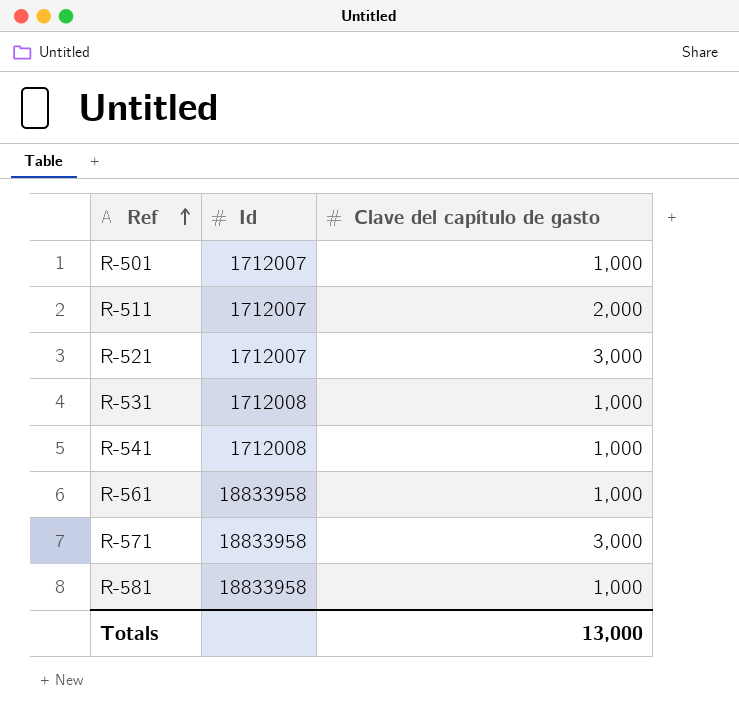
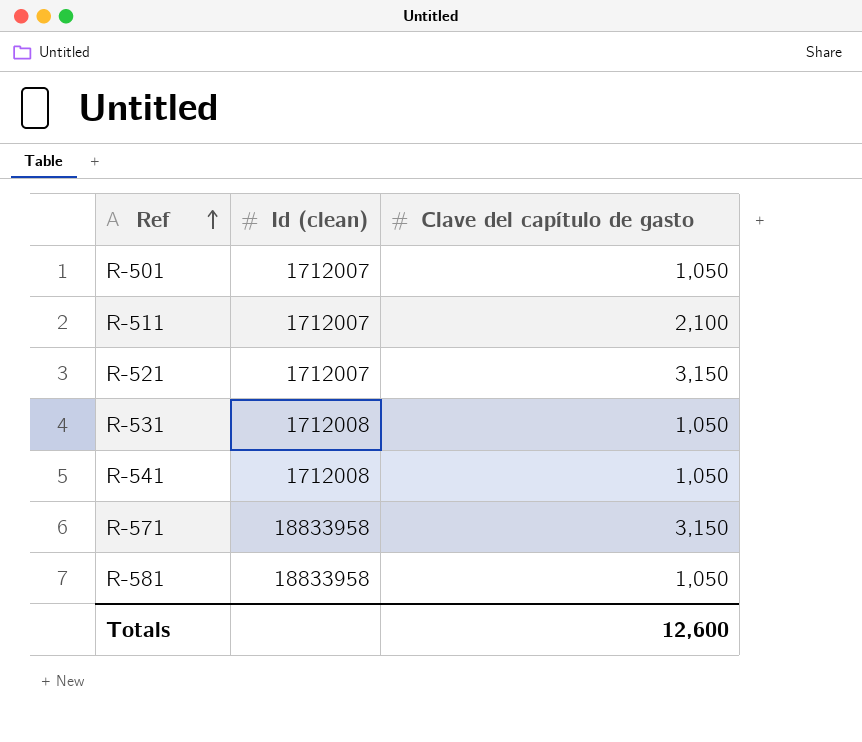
column name: Id -> Id (clean)
row R-561: 18833958 | 1,000 -> none
R-501 | Clave del capítulo de gasto: 1,000 -> 1,050
R-511 | Clave del capítulo de gasto: 2,000 -> 2,100
R-521 | Clave del capítulo de gasto: 3,000 -> 3,150
R-531 | Clave del capítulo de gasto: 1,000 -> 1,050
R-541 | Clave del capítulo de gasto: 1,000 -> 1,050
R-571 | Clave del capítulo de gasto: 3,000 -> 3,150
R-581 | Clave del capítulo de gasto: 1,000 -> 1,050
Totals | Clave del capítulo de gasto: 13,000 -> 12,600

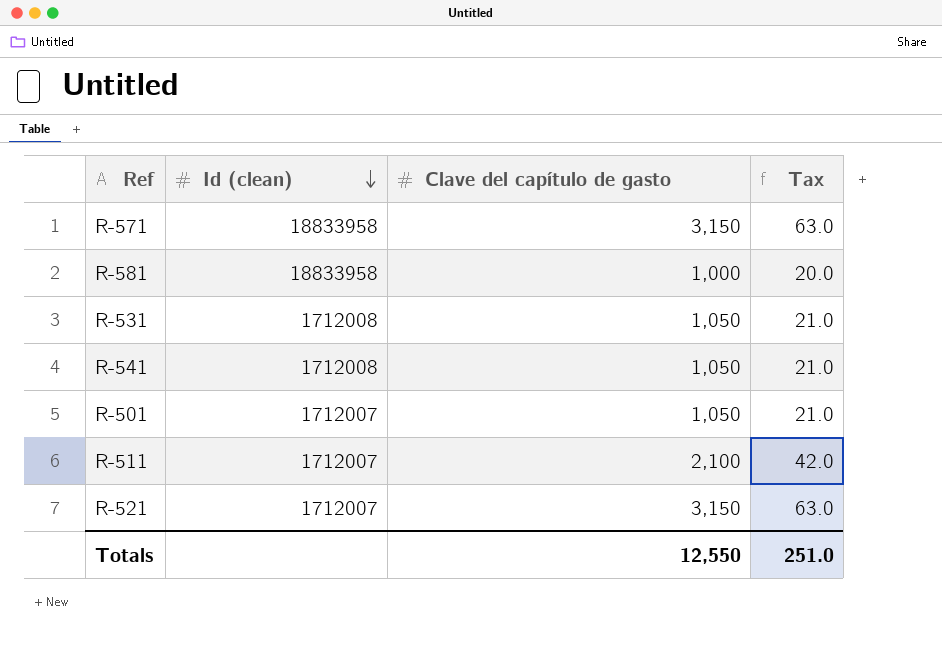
row order: Ref ascending -> Id (clean) descending
column Tax | formula: none -> [Clave del capítulo de gasto] * 0.02
R-581 | Clave del capítulo de gasto: 1,050 -> 1,000
Totals | Clave del capítulo de gasto: 12,600 -> 12,550

